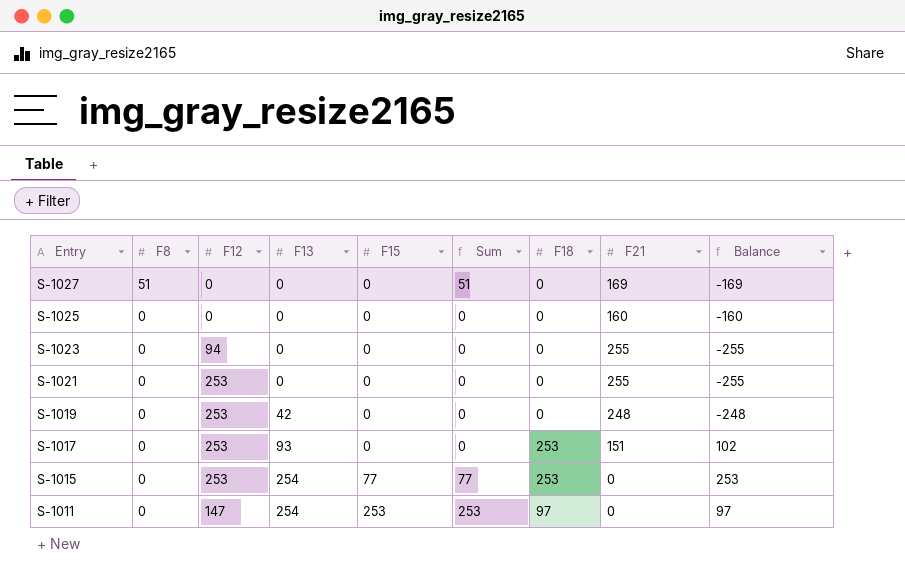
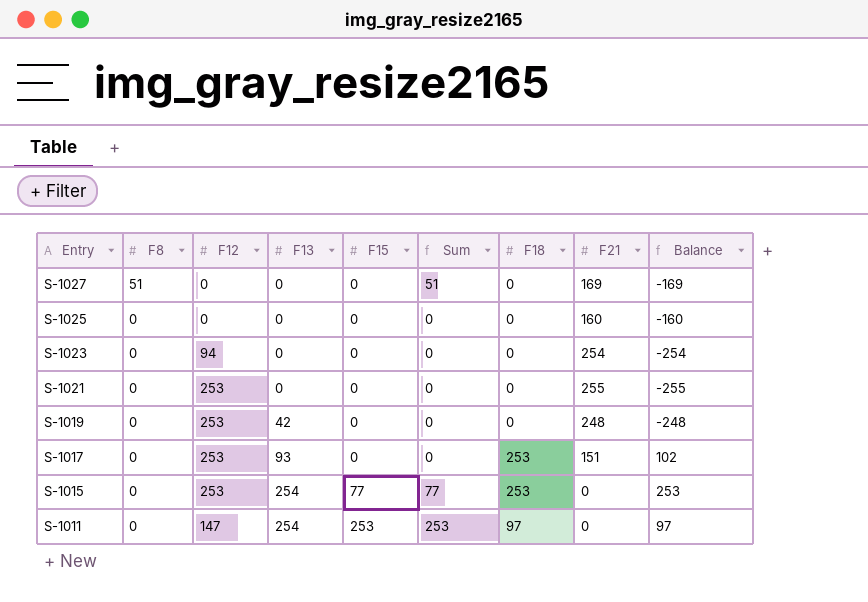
S-1023 | F21: 255 -> 254
S-1023 | Balance: -255 -> -254

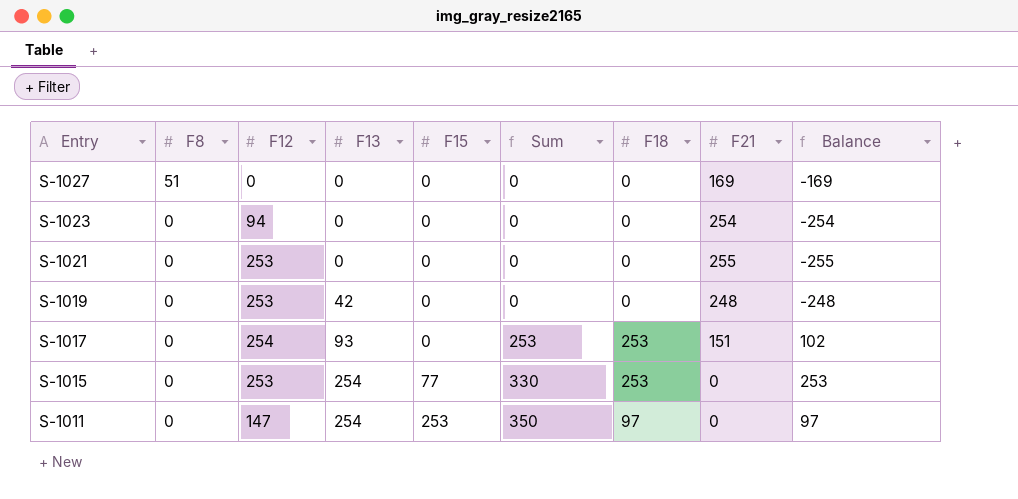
column Sum | formula: [F8] + [F15] -> [F15] + [F18]
row S-1025: 0 | 0 | 0 | 0 | 0 | 0 | 160 | -160 -> none
S-1017 | F12: 253 -> 254

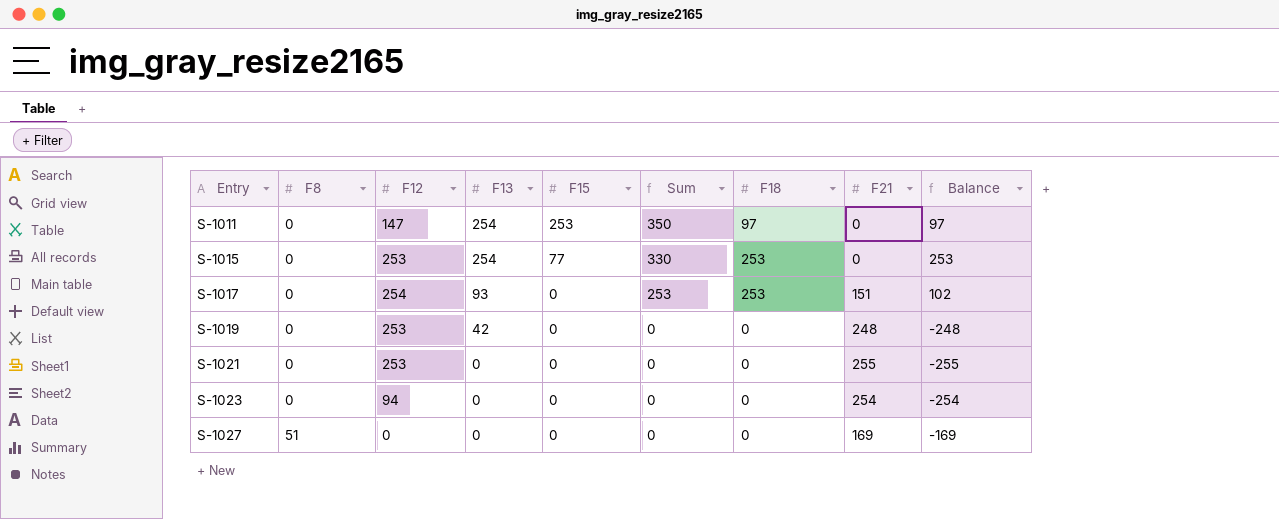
row order: Entry descending -> Entry ascending

